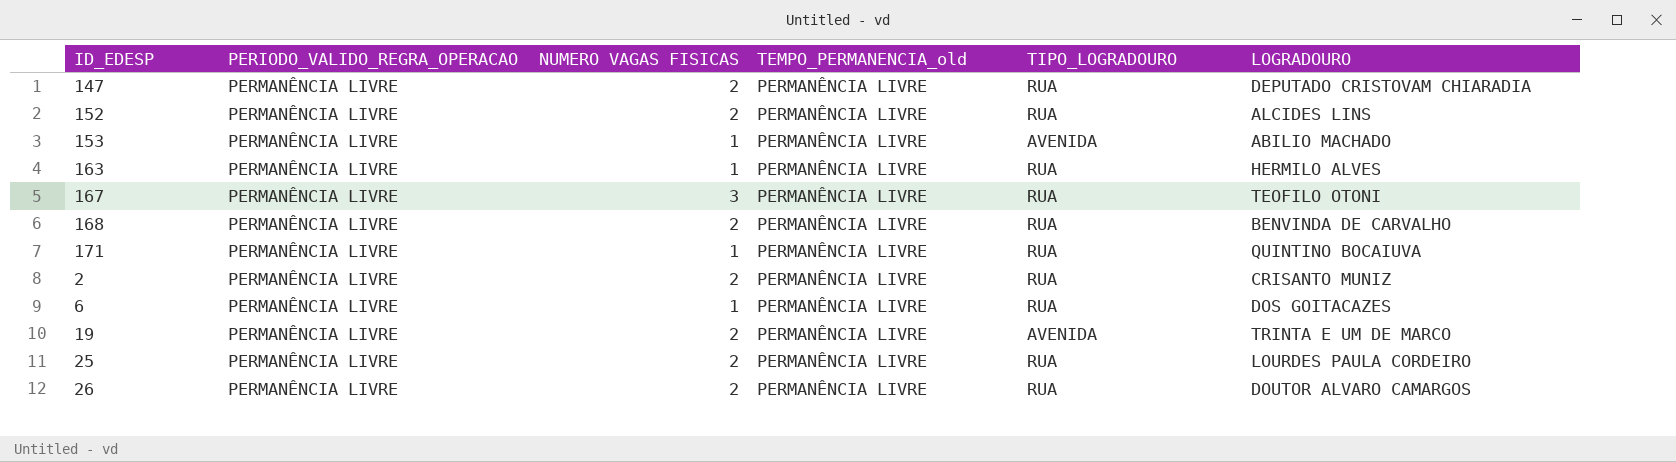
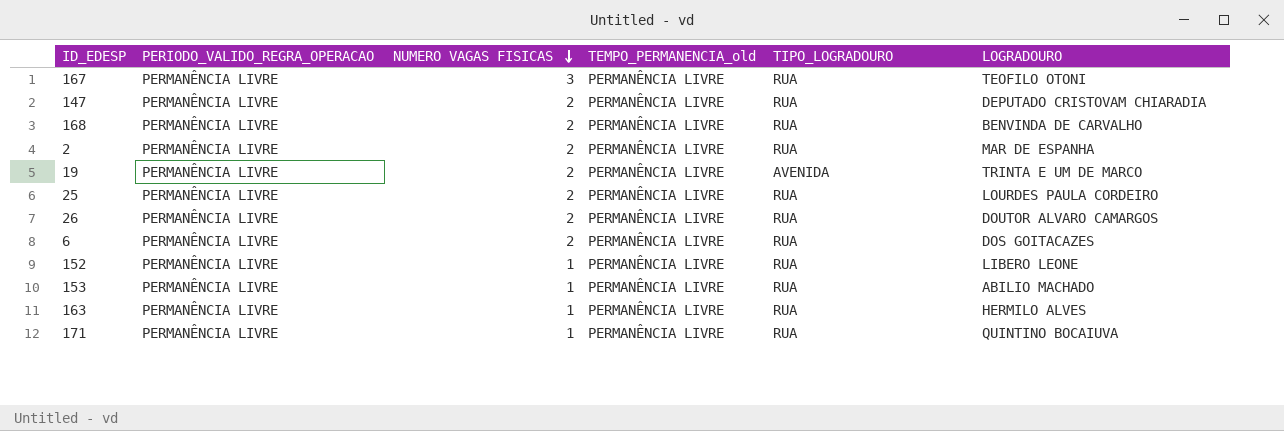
row order: none -> NUMERO VAGAS FISICAS descending
2 | LOGRADOURO: CRISANTO MUNIZ -> MAR DE ESPANHA
6 | NUMERO VAGAS FISICAS: 1 -> 2
152 | NUMERO VAGAS FISICAS: 2 -> 1
152 | LOGRADOURO: ALCIDES LINS -> LIBERO LEONE
153 | TIPO_LOGRADOURO: AVENIDA -> RUA

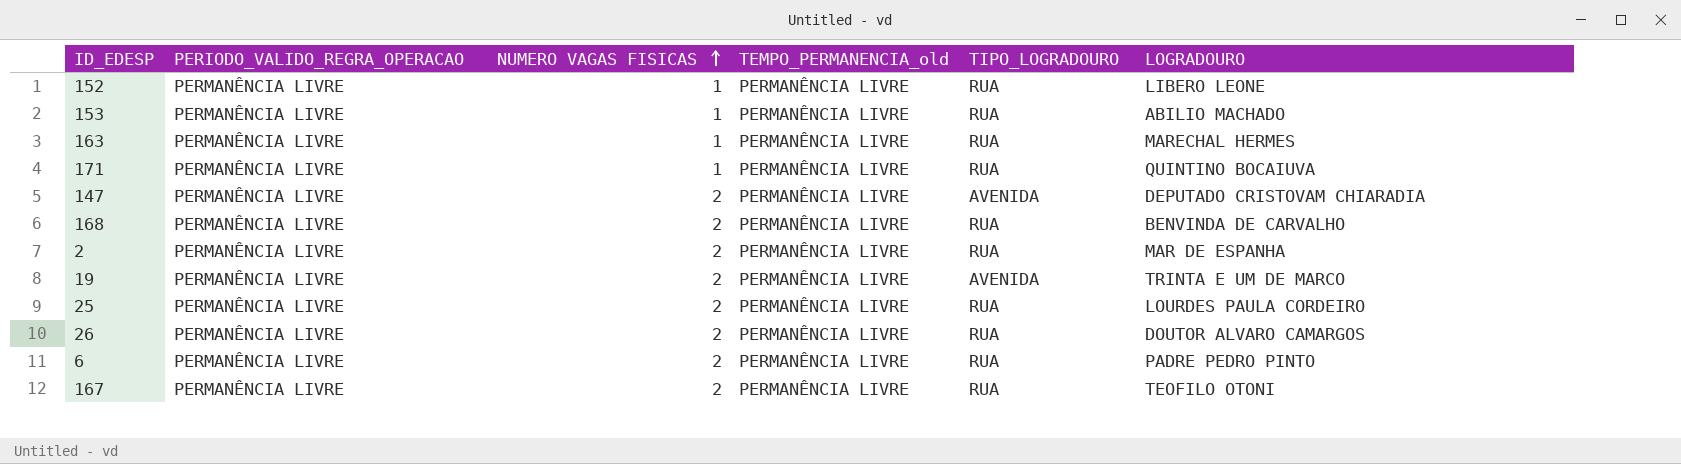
row order: NUMERO VAGAS FISICAS descending -> NUMERO VAGAS FISICAS ascending
163 | LOGRADOURO: HERMILO ALVES -> MARECHAL HERMES
147 | TIPO_LOGRADOURO: RUA -> AVENIDA
6 | LOGRADOURO: DOS GOITACAZES -> PADRE PEDRO PINTO
167 | NUMERO VAGAS FISICAS: 3 -> 2

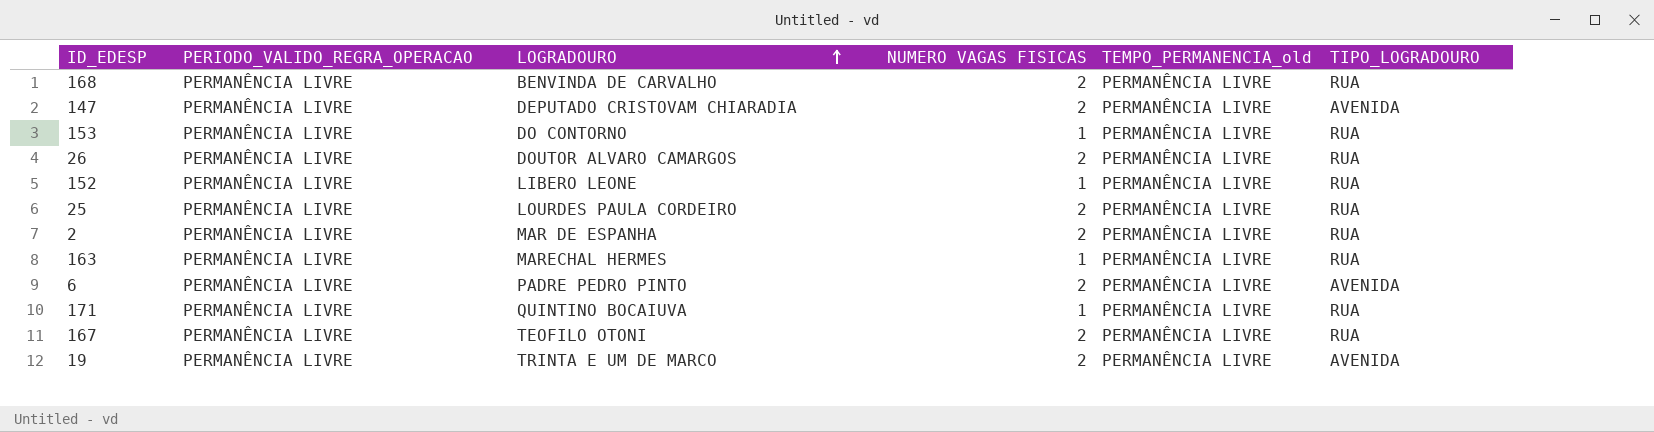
row order: NUMERO VAGAS FISICAS ascending -> LOGRADOURO ascending
column LOGRADOURO | position: 6 -> 3
153 | LOGRADOURO: ABILIO MACHADO -> DO CONTORNO
6 | TIPO_LOGRADOURO: RUA -> AVENIDA

